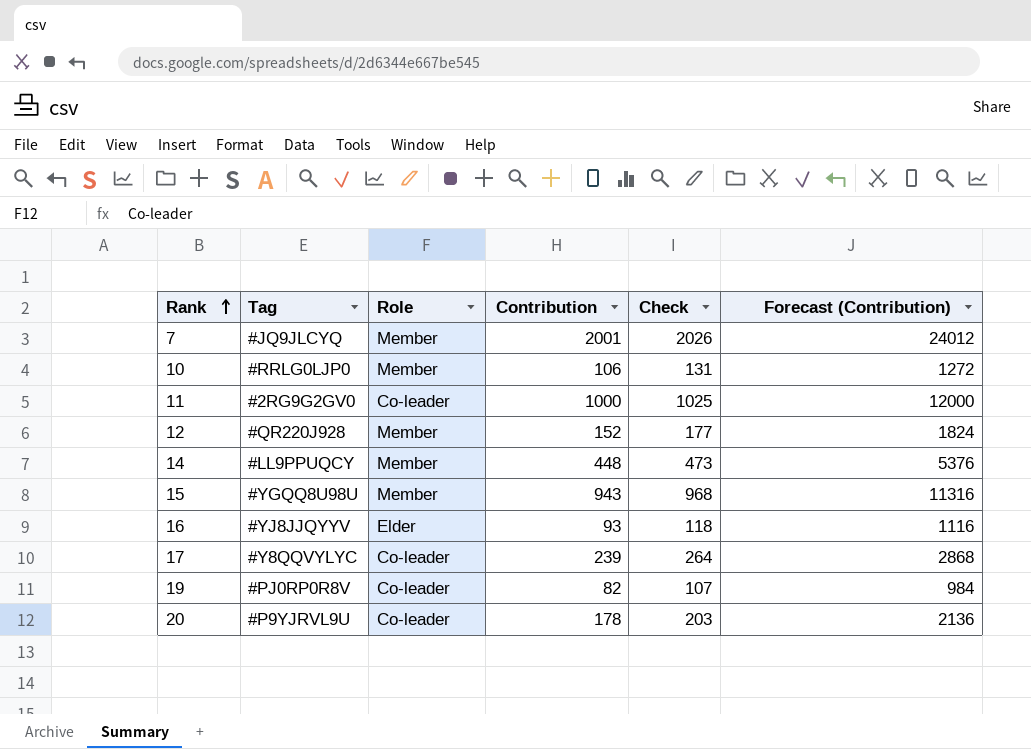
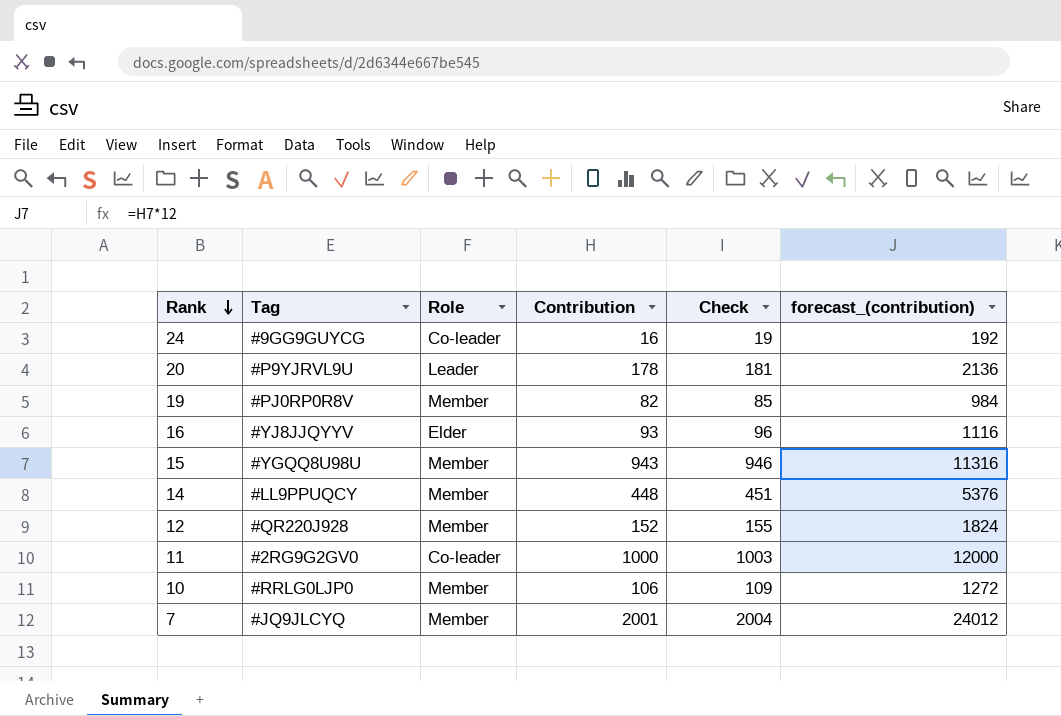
row order: Rank ascending -> Rank descending
column Check | formula: [Contribution] + 25 -> [Contribution] + 3
column name: Forecast (Contribution) -> forecast_(contribution)
row 17: #Y8QQVYLYC | Co-leader | 239 | 264 | 2868 -> none
row 24: none -> #9GG9GUYCG | Co-leader | 16 | 19 | 192
20 | Role: Co-leader -> Leader
19 | Role: Co-leader -> Member

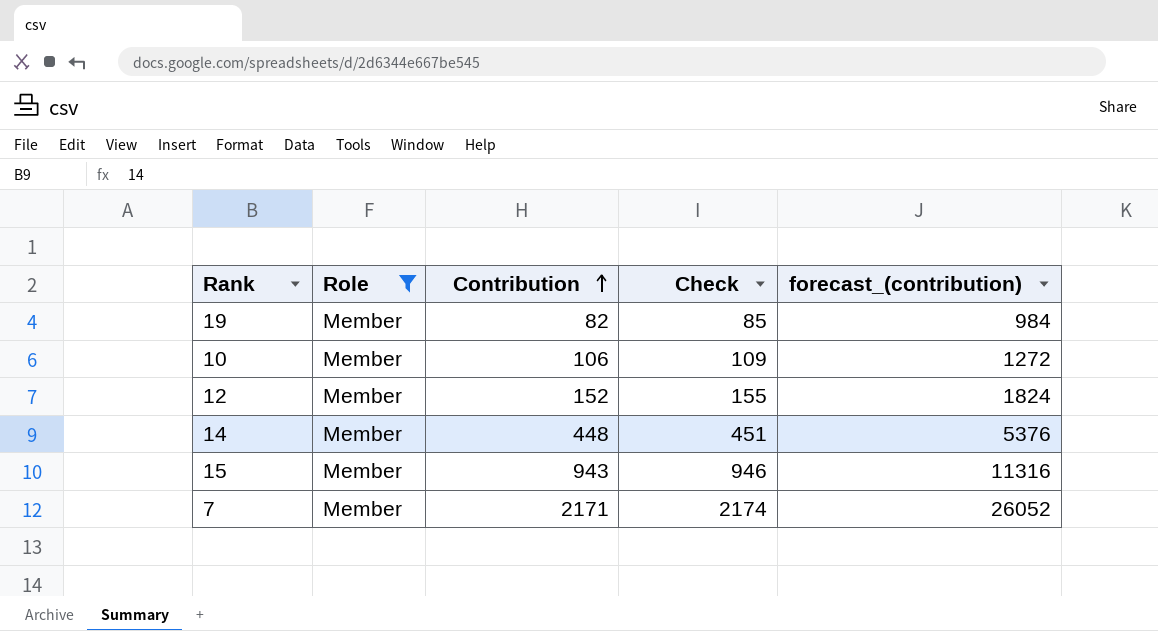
filter: none -> Role = Member
row order: Rank descending -> Contribution ascending
column Tag | position: 2 -> none
7 | Contribution: 2001 -> 2171
7 | Check: 2004 -> 2174
7 | forecast_(contribution): 24012 -> 26052

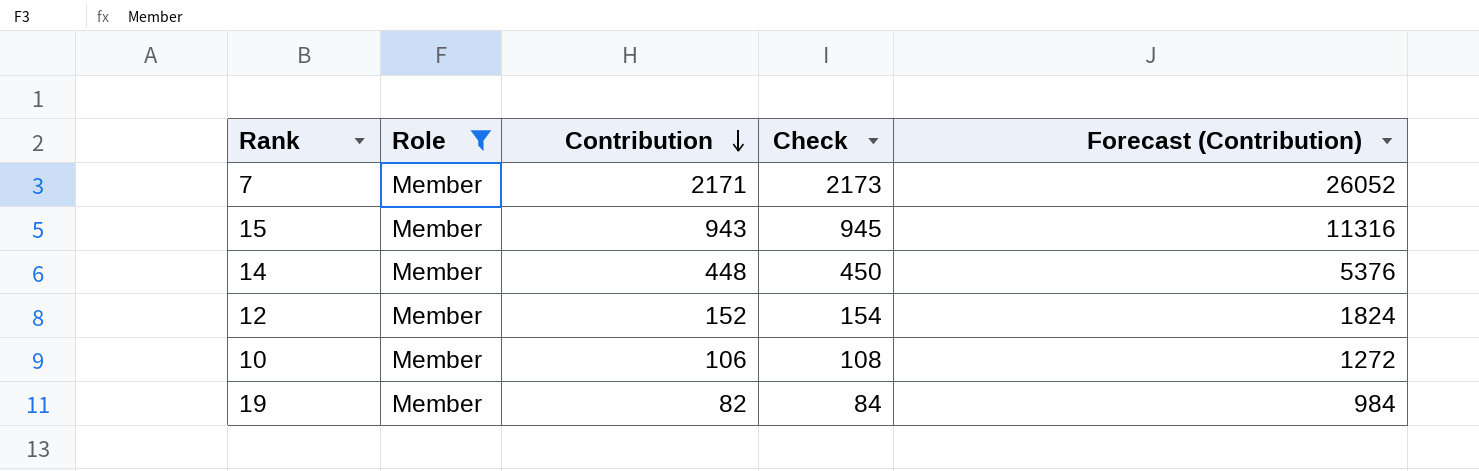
row order: Contribution ascending -> Contribution descending
column Check | formula: [Contribution] + 3 -> [Contribution] + 2
column name: forecast_(contribution) -> Forecast (Contribution)

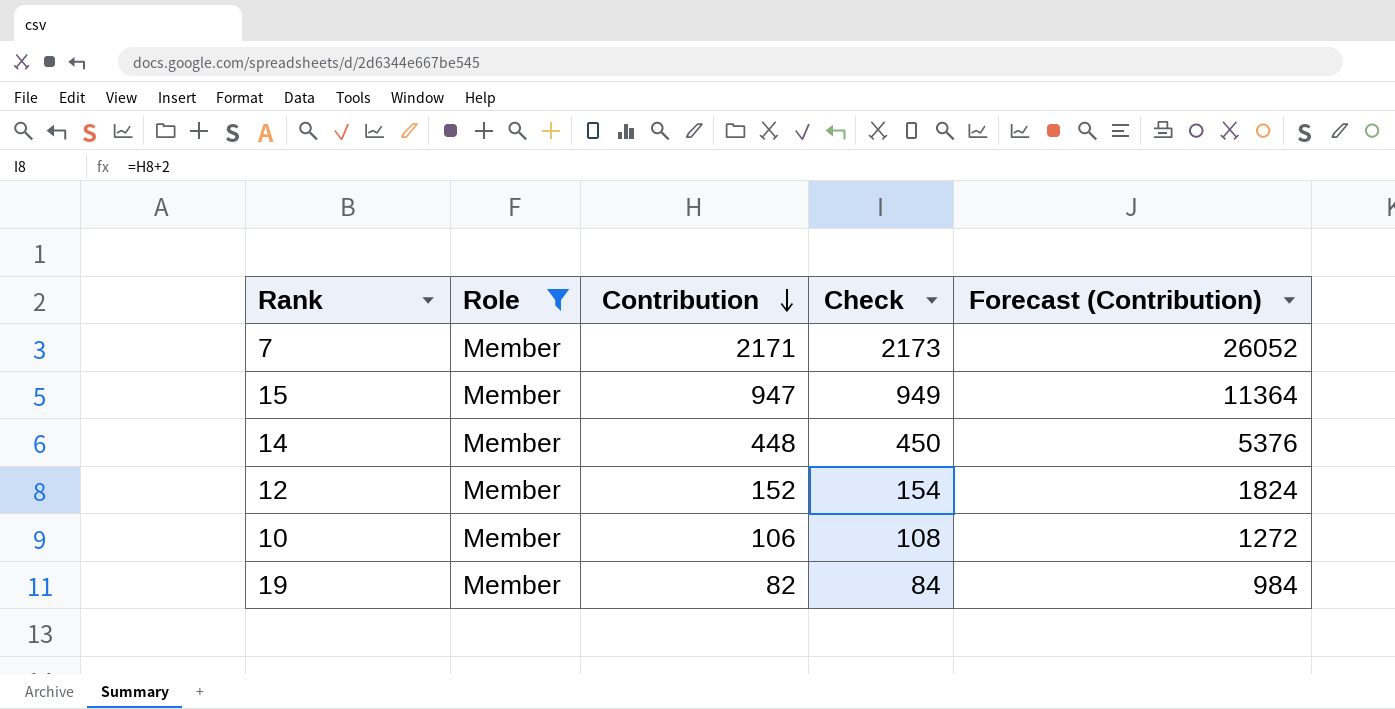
15 | Contribution: 943 -> 947
15 | Check: 945 -> 949
15 | Forecast (Contribution): 11316 -> 11364

